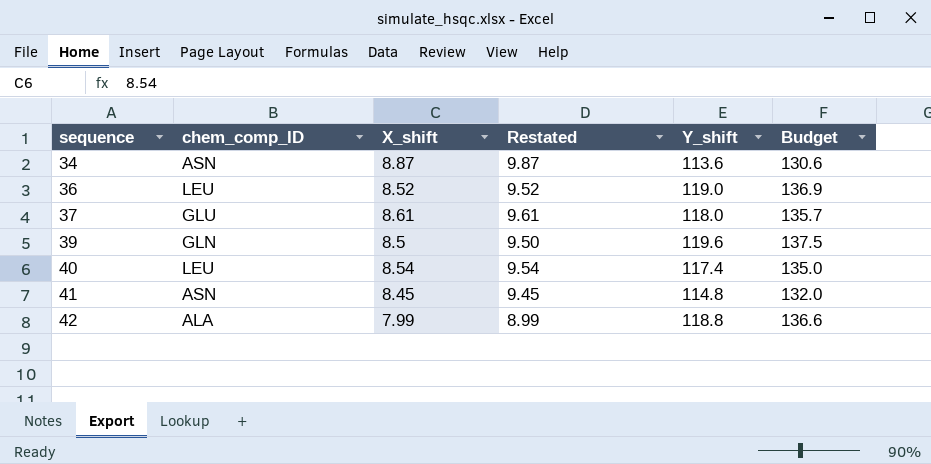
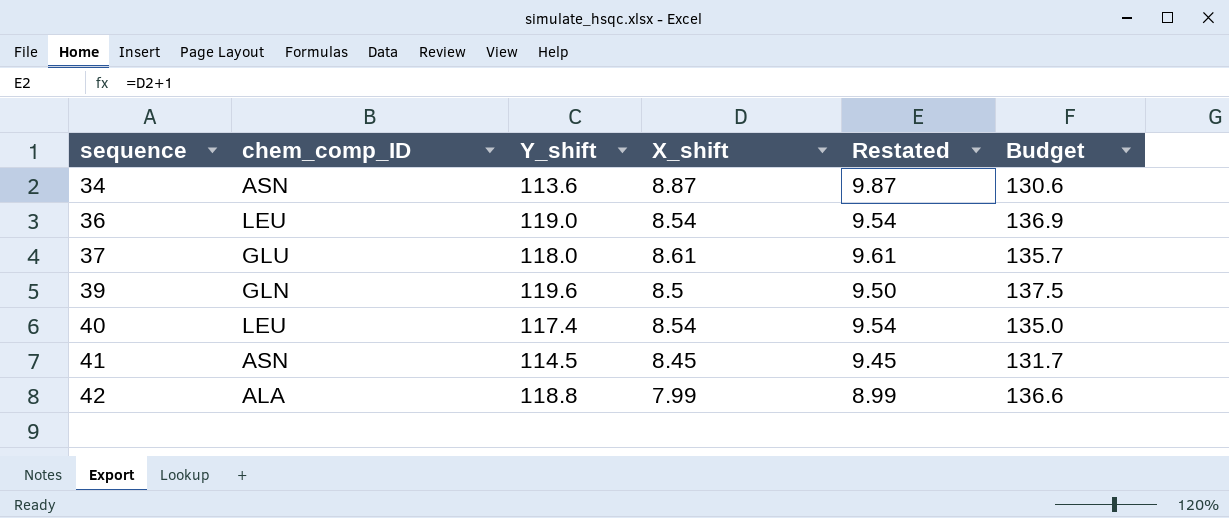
column Y_shift | position: 5 -> 3
36 | X_shift: 8.52 -> 8.54
36 | Restated: 9.52 -> 9.54
41 | Y_shift: 114.8 -> 114.5
41 | Budget: 132.0 -> 131.7

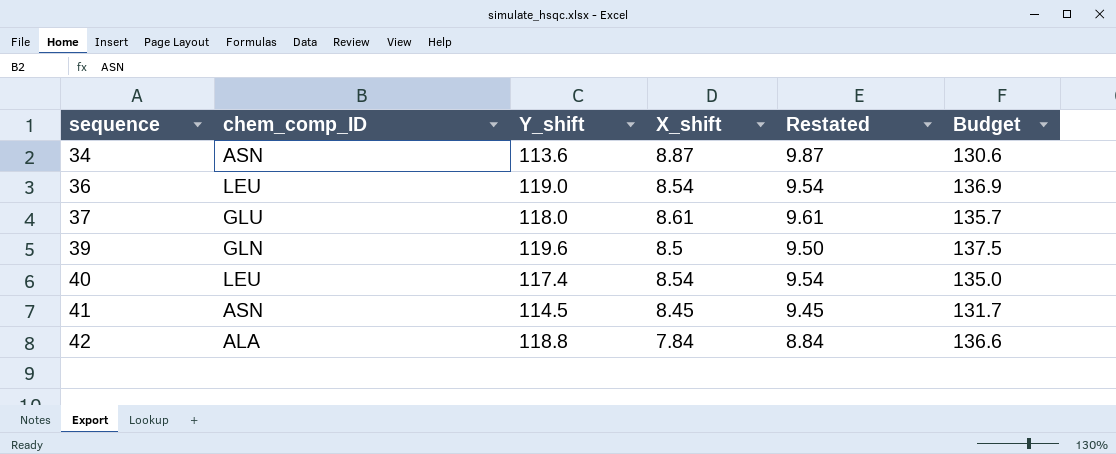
42 | X_shift: 7.99 -> 7.84
42 | Restated: 8.99 -> 8.84

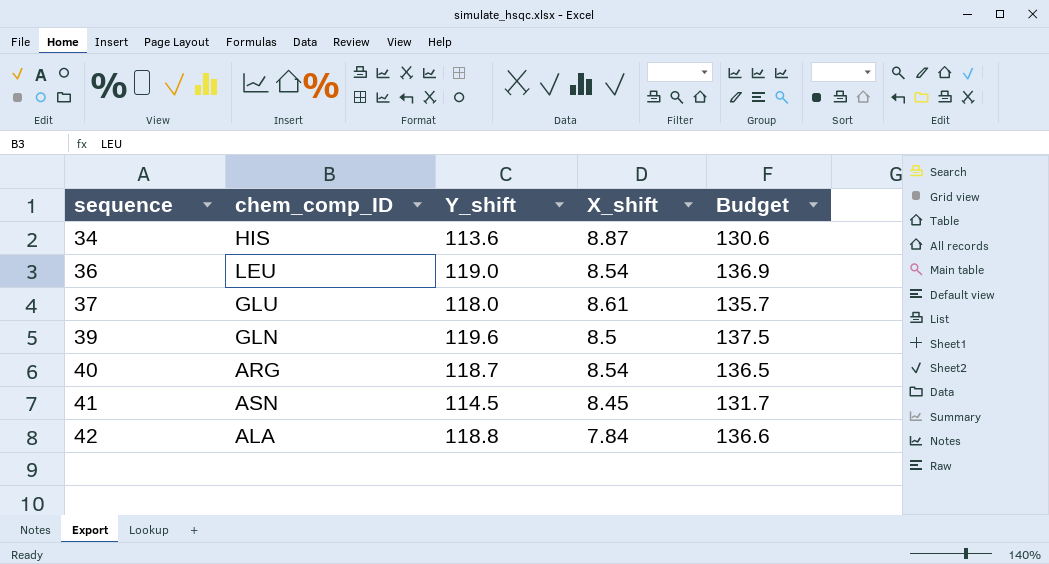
column Restated | formula: [X_shift] + 1 -> none
34 | chem_comp_ID: ASN -> HIS
40 | chem_comp_ID: LEU -> ARG
40 | Y_shift: 117.4 -> 118.7
40 | Budget: 135.0 -> 136.5

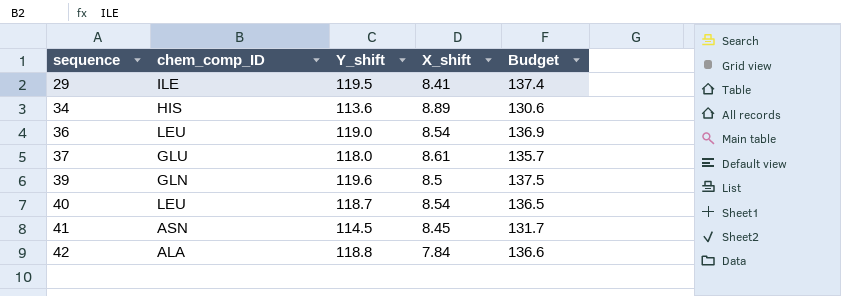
row 29: none -> ILE | 119.5 | 8.41 | 137.4
34 | X_shift: 8.87 -> 8.89
40 | chem_comp_ID: ARG -> LEU

